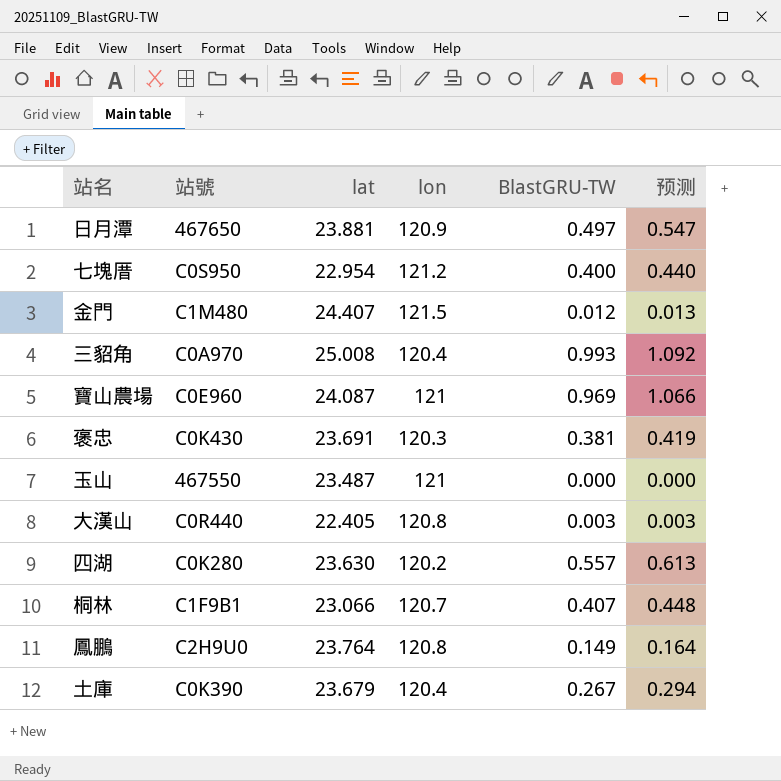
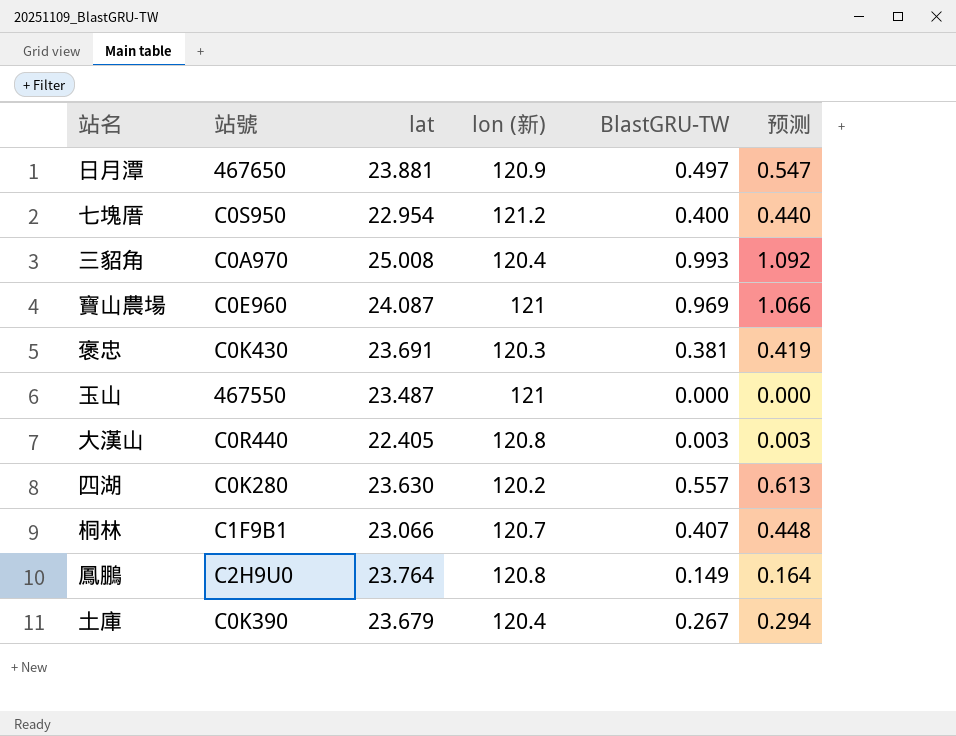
column name: lon -> lon (新)
row 金門: C1M480 | 24.407 | 121.5 | 0.012 | 0.013 -> none

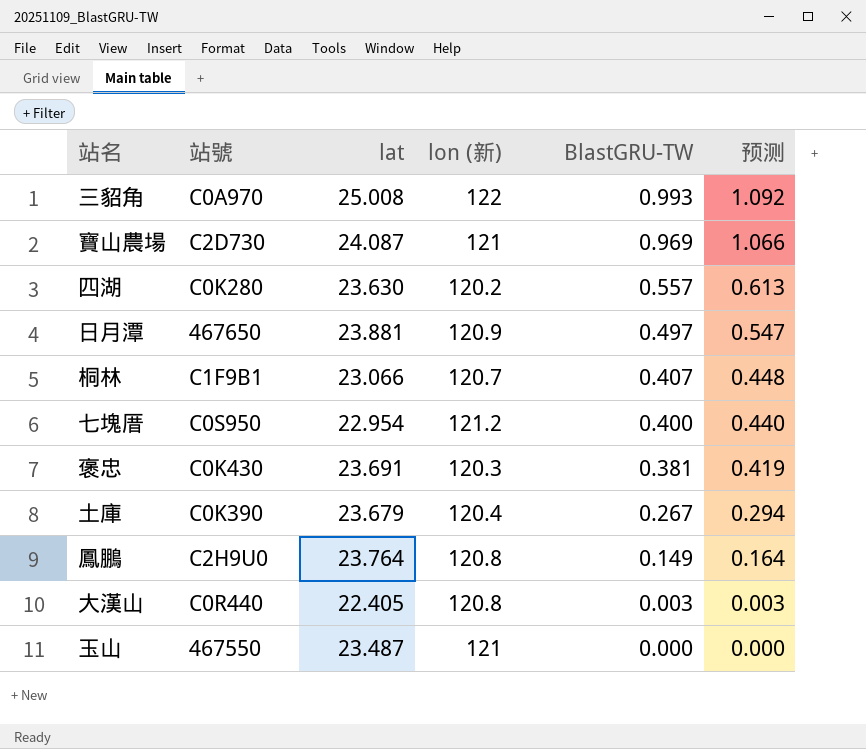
row order: none -> BlastGRU-TW descending
三貂角 | lon (新): 120.4 -> 122
寶山農場 | 站號: C0E960 -> C2D730

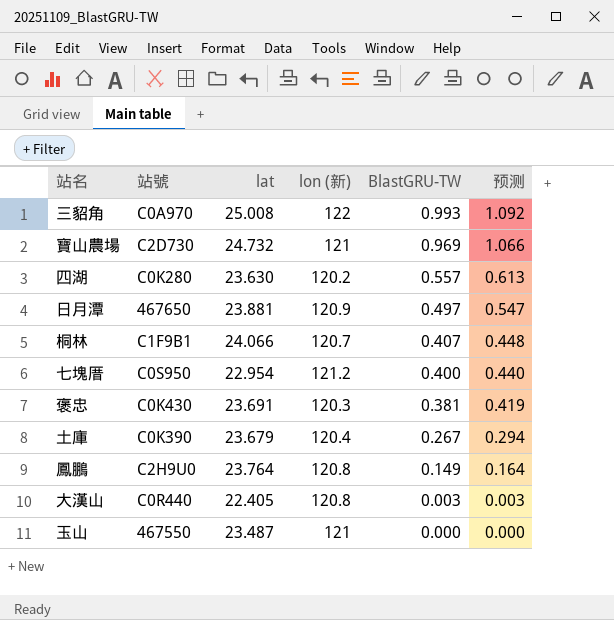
寶山農場 | lat: 24.087 -> 24.732
桐林 | lat: 23.066 -> 24.066

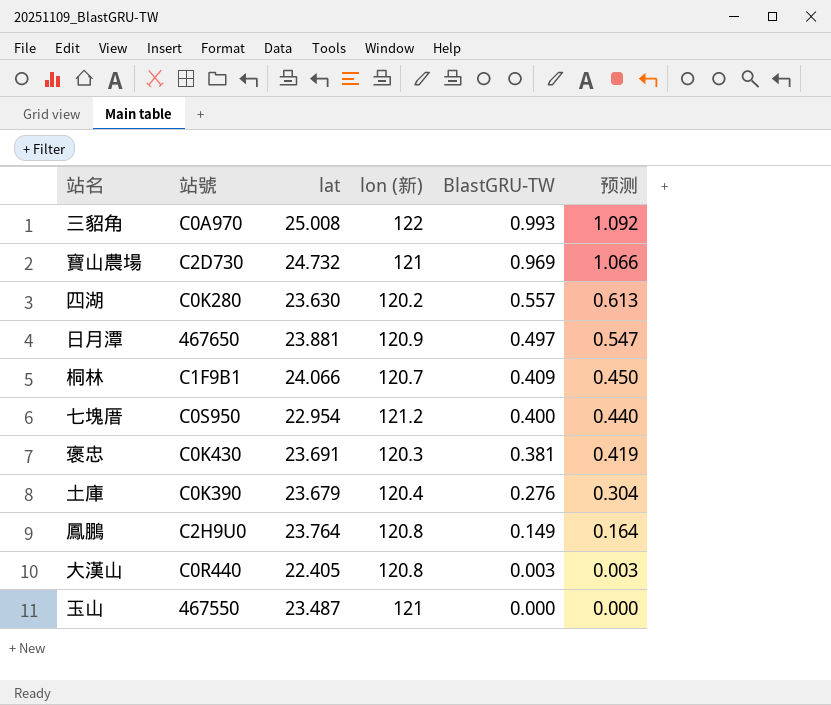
桐林 | BlastGRU-TW: 0.407 -> 0.409
桐林 | 预测: 0.448 -> 0.450
土庫 | BlastGRU-TW: 0.267 -> 0.276
土庫 | 预测: 0.294 -> 0.304

